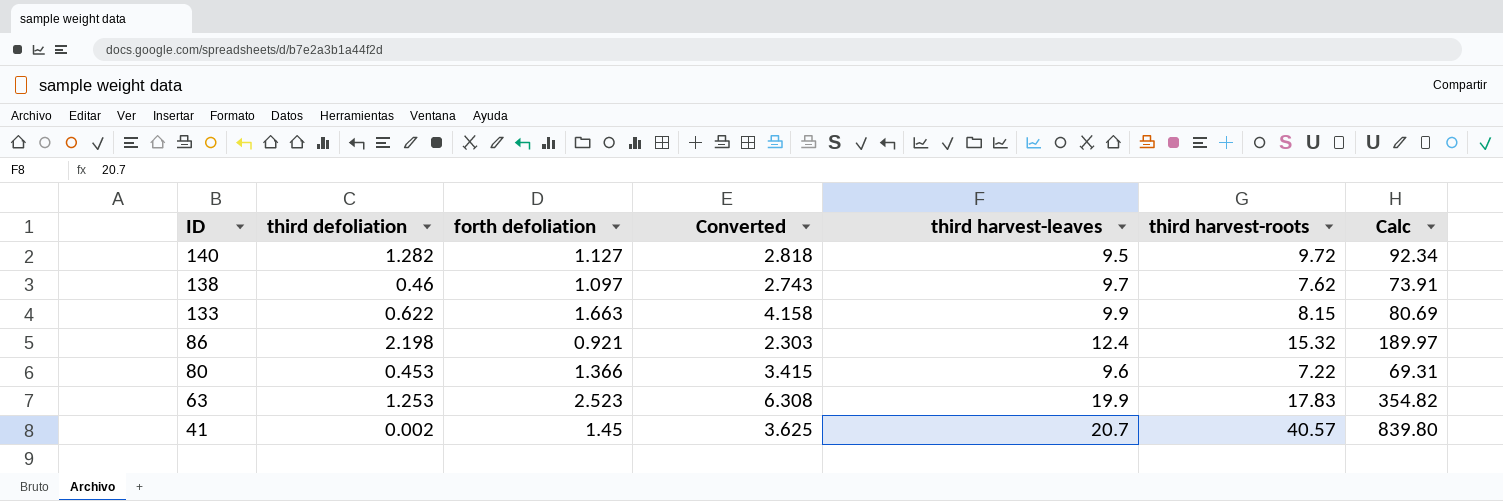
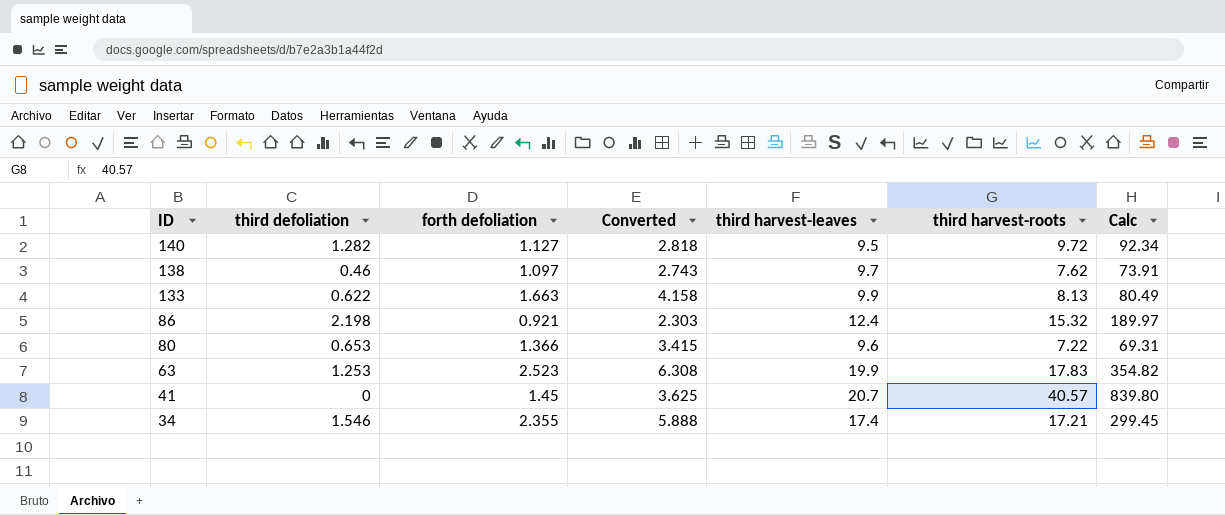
133 | third harvest-roots: 8.15 -> 8.13
133 | Calc: 80.69 -> 80.49
80 | third defoliation: 0.453 -> 0.653
41 | third defoliation: 0.002 -> 0
row 34: none -> 1.546 | 2.355 | 5.888 | 17.4 | 17.21 | 299.45

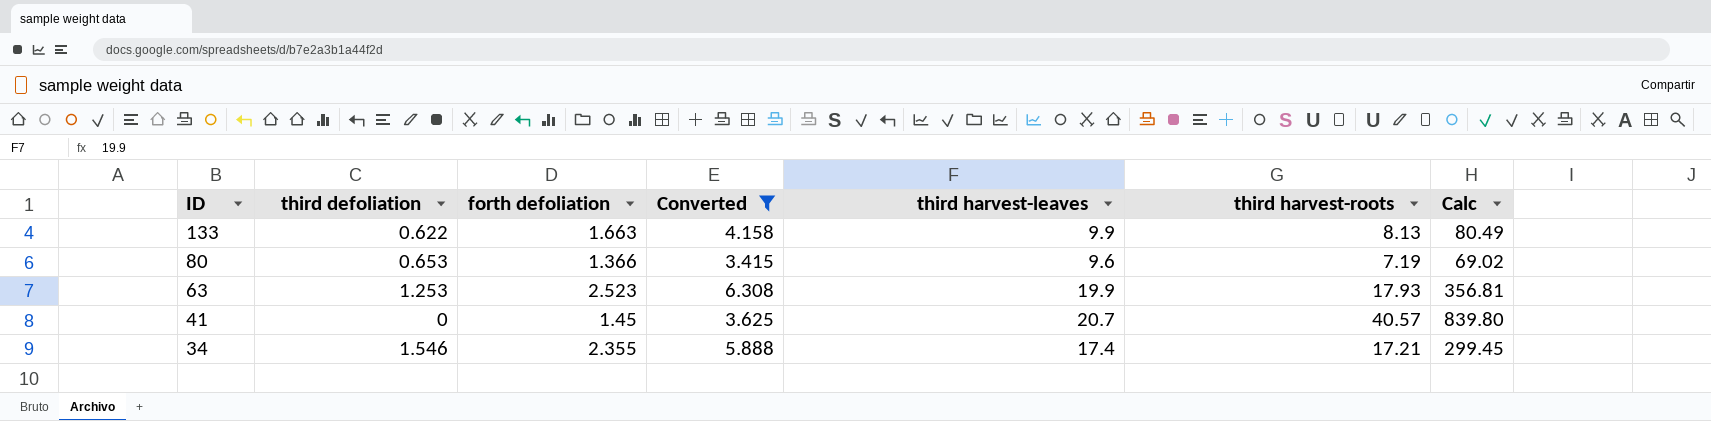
filter: none -> Converted >= 3.415
80 | third harvest-roots: 7.22 -> 7.19
80 | Calc: 69.31 -> 69.02
63 | third harvest-roots: 17.83 -> 17.93
63 | Calc: 354.82 -> 356.81

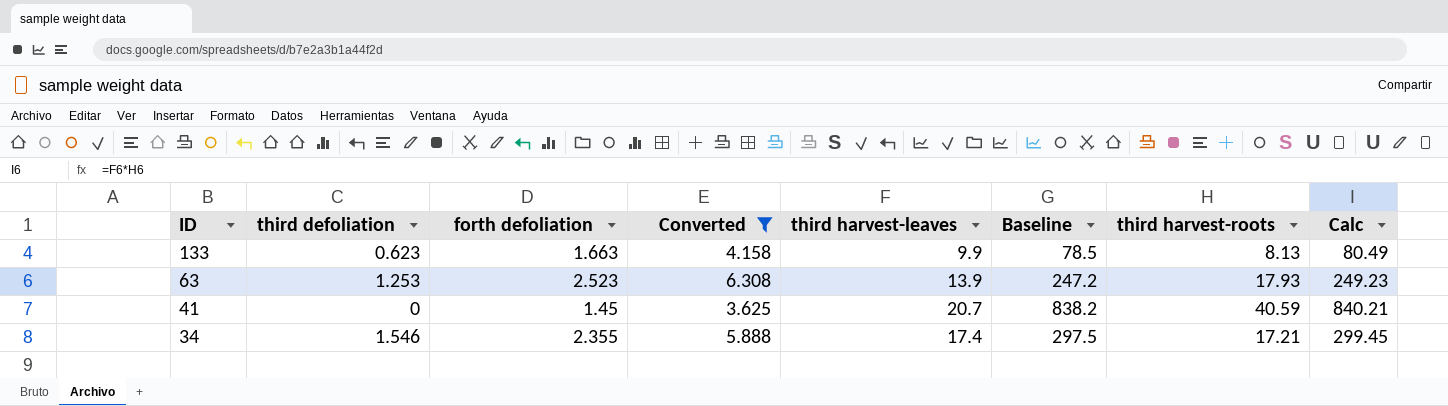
column Baseline | formula: none -> [Calc] - 2
row 80: 0.653 | 1.366 | 3.415 | 9.6 | 7.19 | 69.02 -> none
133 | third defoliation: 0.622 -> 0.623
63 | third harvest-leaves: 19.9 -> 13.9
63 | Calc: 356.81 -> 249.23
41 | third harvest-roots: 40.57 -> 40.59
41 | Calc: 839.80 -> 840.21

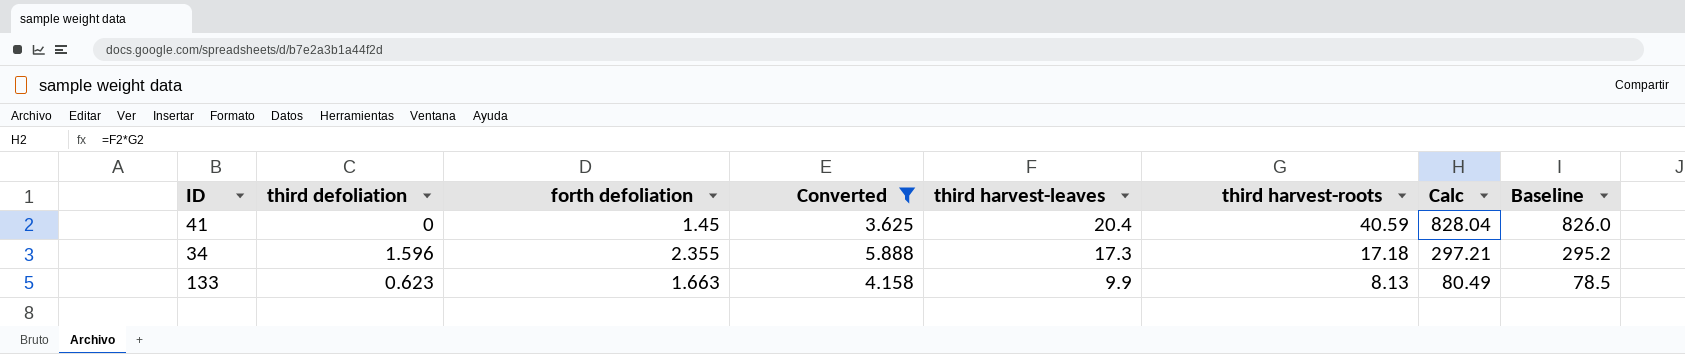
row order: ID descending -> third harvest-leaves descending
column Baseline | position: 6 -> 8
row 63: 1.253 | 2.523 | 6.308 | 13.9 | 247.2 | 17.93 | 249.23 -> none
41 | third harvest-leaves: 20.7 -> 20.4
41 | Calc: 840.21 -> 828.04
41 | Baseline: 838.2 -> 826.0
34 | third defoliation: 1.546 -> 1.596
34 | third harvest-leaves: 17.4 -> 17.3
34 | third harvest-roots: 17.21 -> 17.18
34 | Calc: 299.45 -> 297.21
34 | Baseline: 297.5 -> 295.2

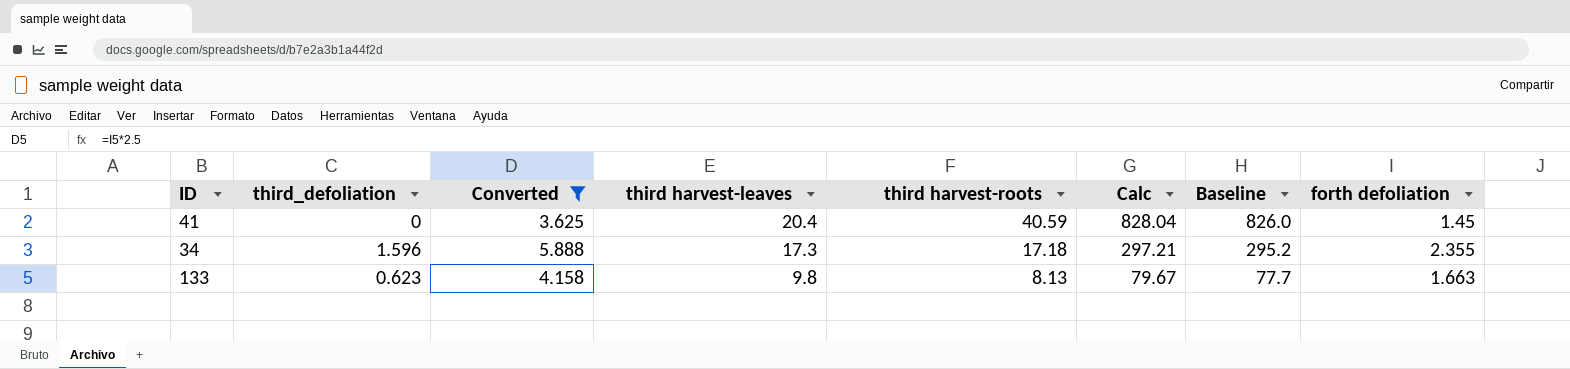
column name: third defoliation -> third_defoliation
column forth defoliation | position: 3 -> 8
133 | third harvest-leaves: 9.9 -> 9.8
133 | Calc: 80.49 -> 79.67
133 | Baseline: 78.5 -> 77.7

